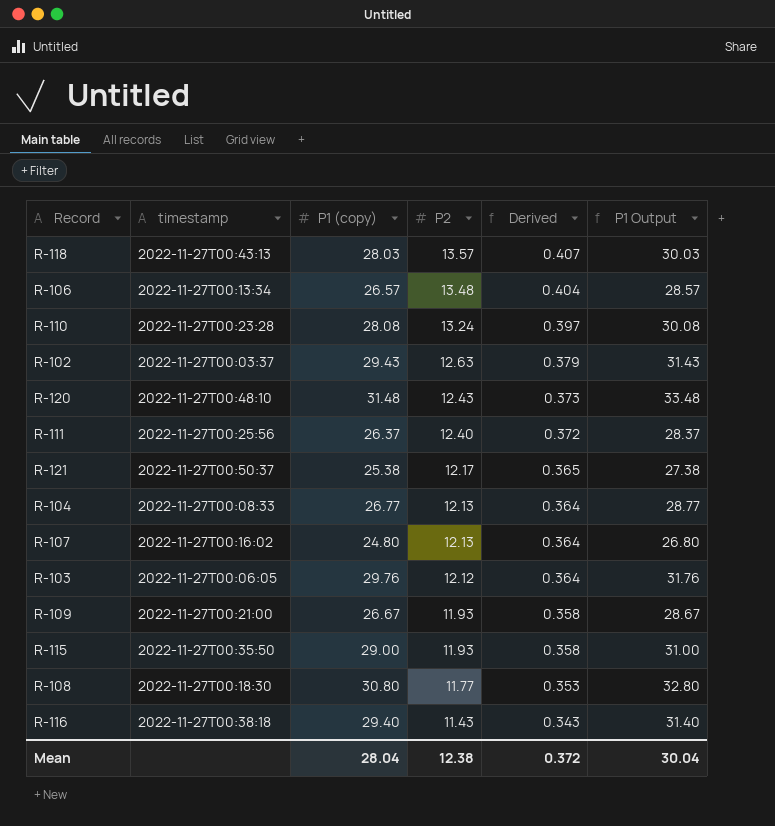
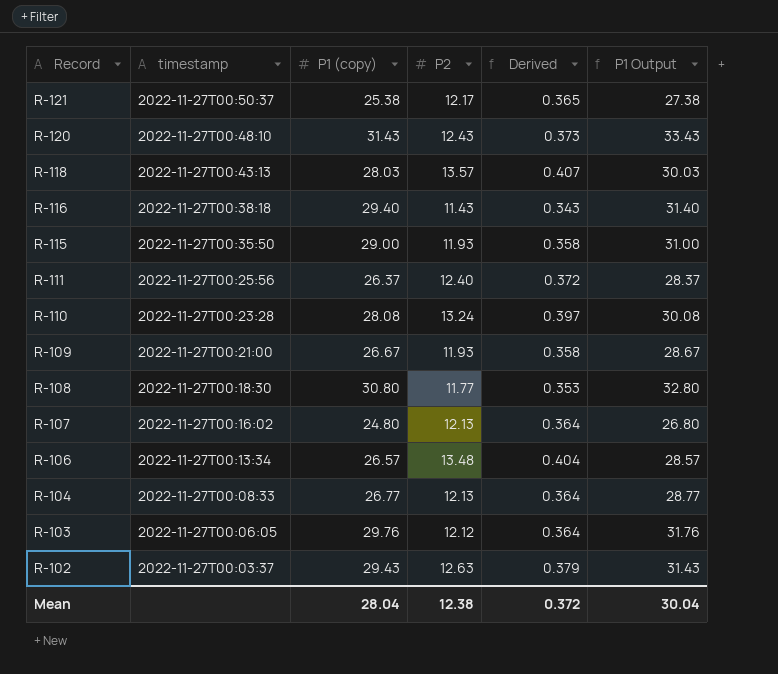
row order: P2 descending -> Record descending
R-120 | P1 (copy): 31.48 -> 31.43
R-120 | P1 Output: 33.48 -> 33.43

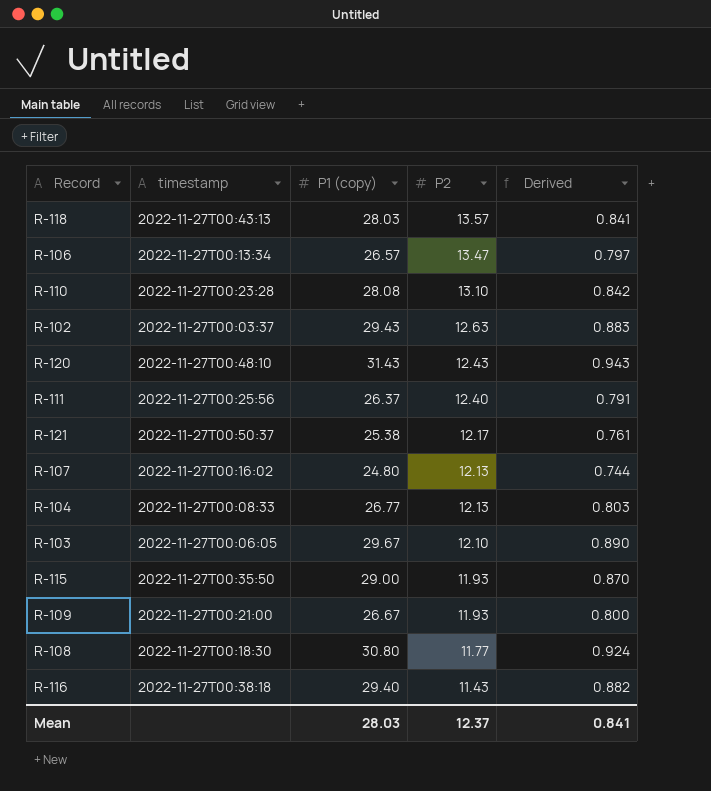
row order: Record descending -> P2 descending
column P1 Output | formula: [P1 (copy)] + 2 -> none
column Derived | formula: [P2] * 0.03 -> [P1 (copy)] * 0.03
R-106 | P2: 13.48 -> 13.47
R-110 | P2: 13.24 -> 13.10
R-103 | P1 (copy): 29.76 -> 29.67
R-103 | P2: 12.12 -> 12.10
Mean | P1 (copy): 28.04 -> 28.03
Mean | P2: 12.38 -> 12.37
Mean | Derived: 0.372 -> 0.841

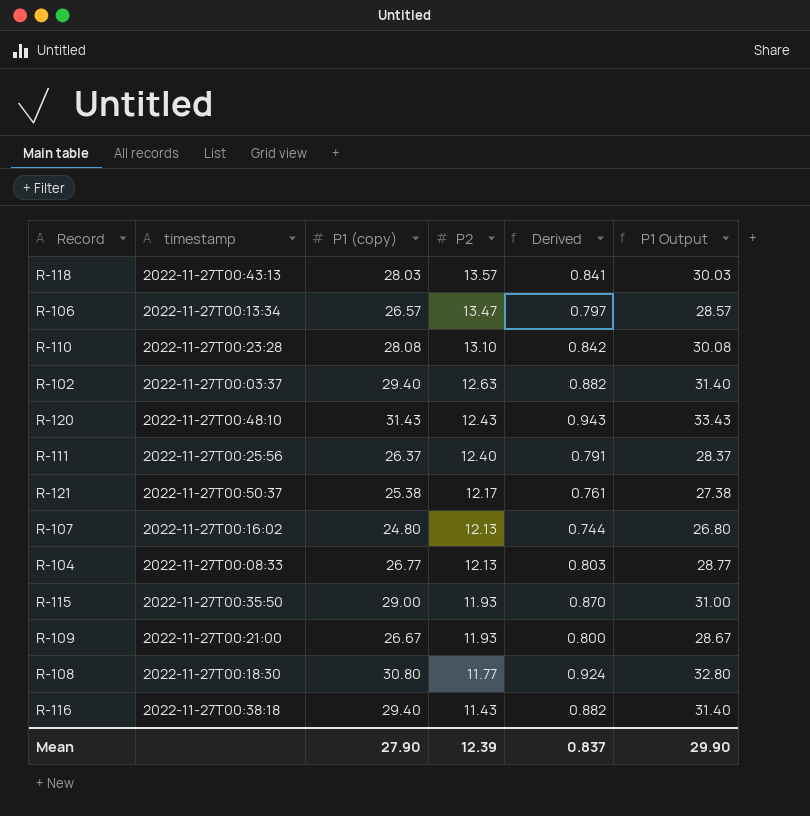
column P1 Output | formula: none -> [P1 (copy)] + 2
row R-103: 2022-11-27T00:06:05 | 29.67 | 12.10 | 0.890 -> none
R-102 | P1 (copy): 29.43 -> 29.40
R-102 | Derived: 0.883 -> 0.882
Mean | P1 (copy): 28.03 -> 27.90
Mean | P2: 12.37 -> 12.39
Mean | Derived: 0.841 -> 0.837

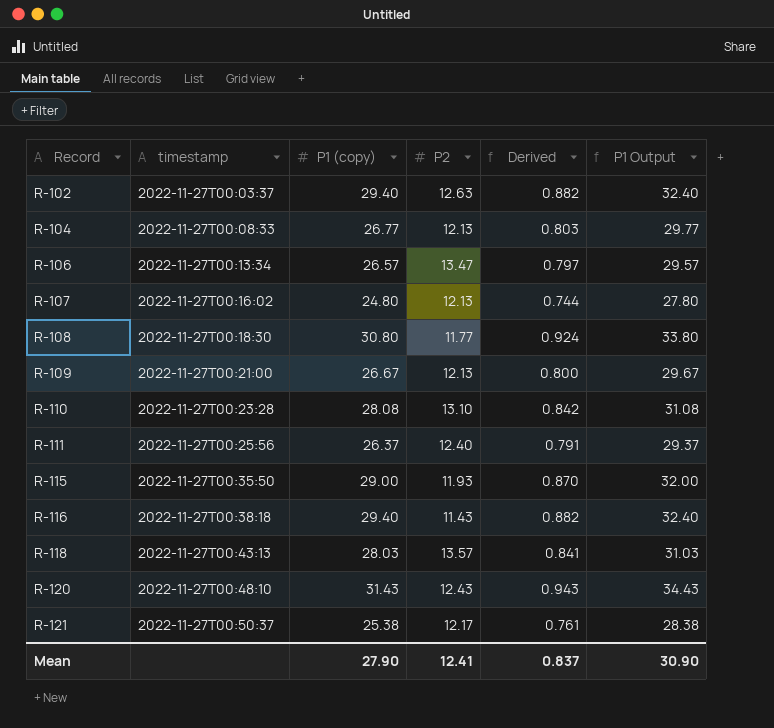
row order: P2 descending -> Record ascending
column P1 Output | formula: [P1 (copy)] + 2 -> [P1 (copy)] + 3
R-109 | P2: 11.93 -> 12.13
Mean | P2: 12.39 -> 12.41
Mean | P1 Output: 29.90 -> 30.90

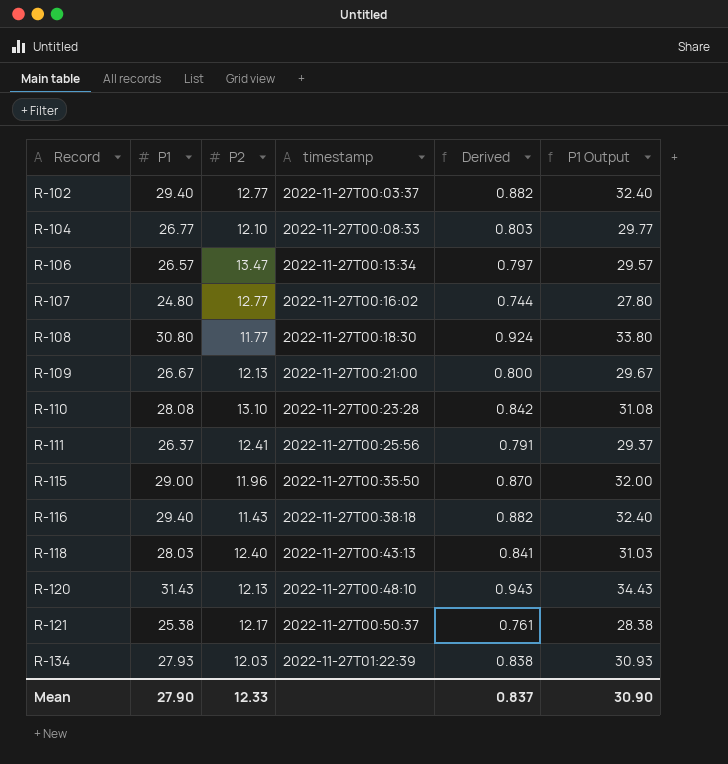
column name: P1 (copy) -> P1
column timestamp | position: 2 -> 4
R-102 | P2: 12.63 -> 12.77
R-104 | P2: 12.13 -> 12.10
R-107 | P2: 12.13 -> 12.77
R-111 | P2: 12.40 -> 12.41
R-115 | P2: 11.93 -> 11.96
R-118 | P2: 13.57 -> 12.40
R-120 | P2: 12.43 -> 12.13
row R-134: none -> 27.93 | 12.03 | 2022-11-27T01:22:39 | 0.838 | 30.93
Mean | P2: 12.41 -> 12.33

